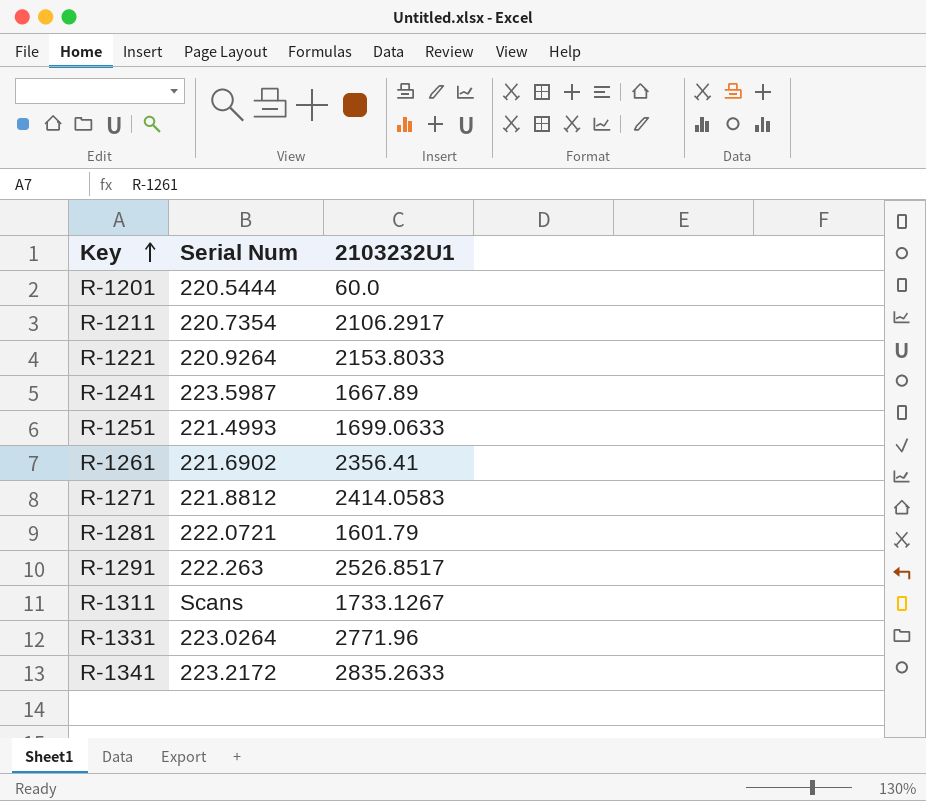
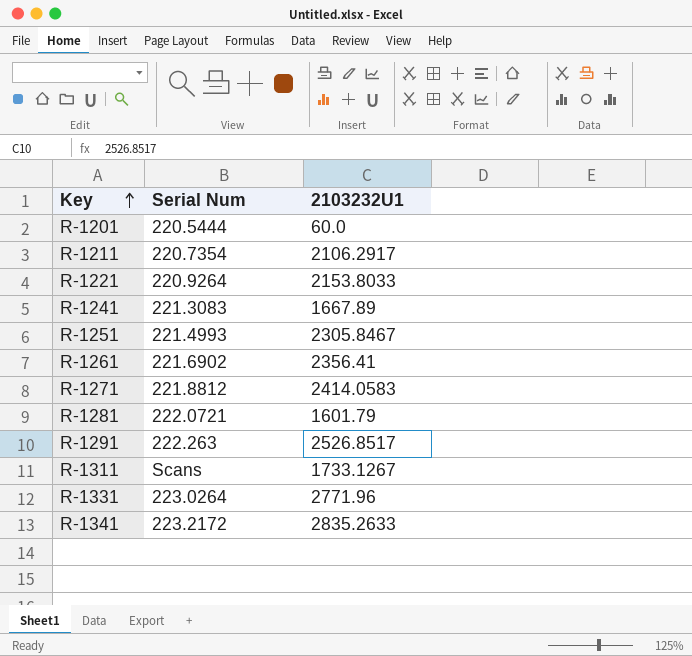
R-1241 | Serial Num: 223.5987 -> 221.3083
R-1251 | 2103232U1: 1699.0633 -> 2305.8467

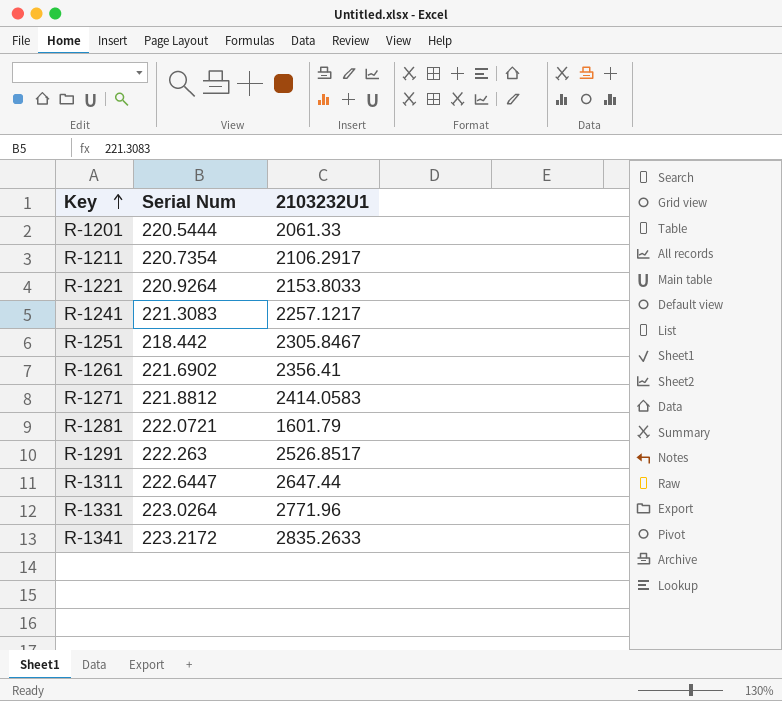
R-1201 | 2103232U1: 60.0 -> 2061.33
R-1241 | 2103232U1: 1667.89 -> 2257.1217
R-1251 | Serial Num: 221.4993 -> 218.442
R-1311 | Serial Num: Scans -> 222.6447
R-1311 | 2103232U1: 1733.1267 -> 2647.44

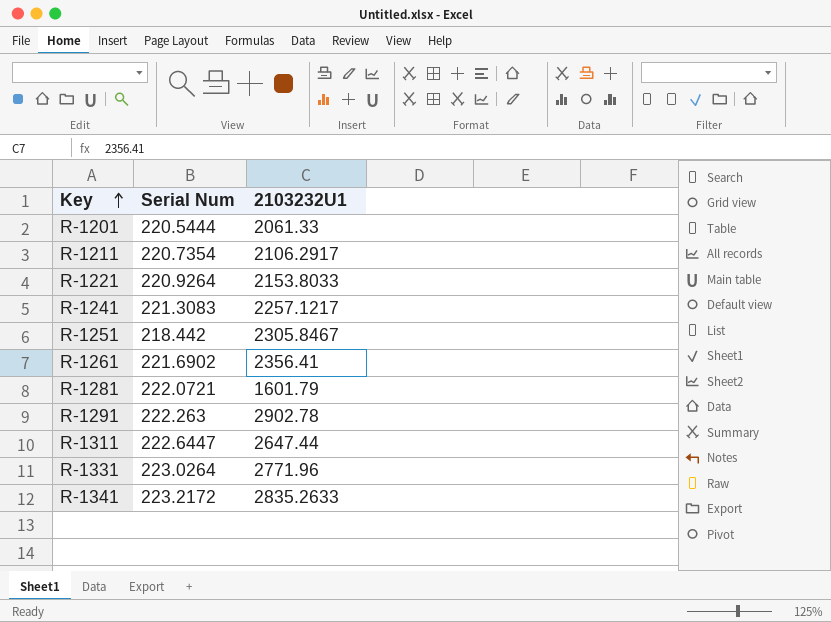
row R-1271: 221.8812 | 2414.0583 -> none
R-1291 | 2103232U1: 2526.8517 -> 2902.78

